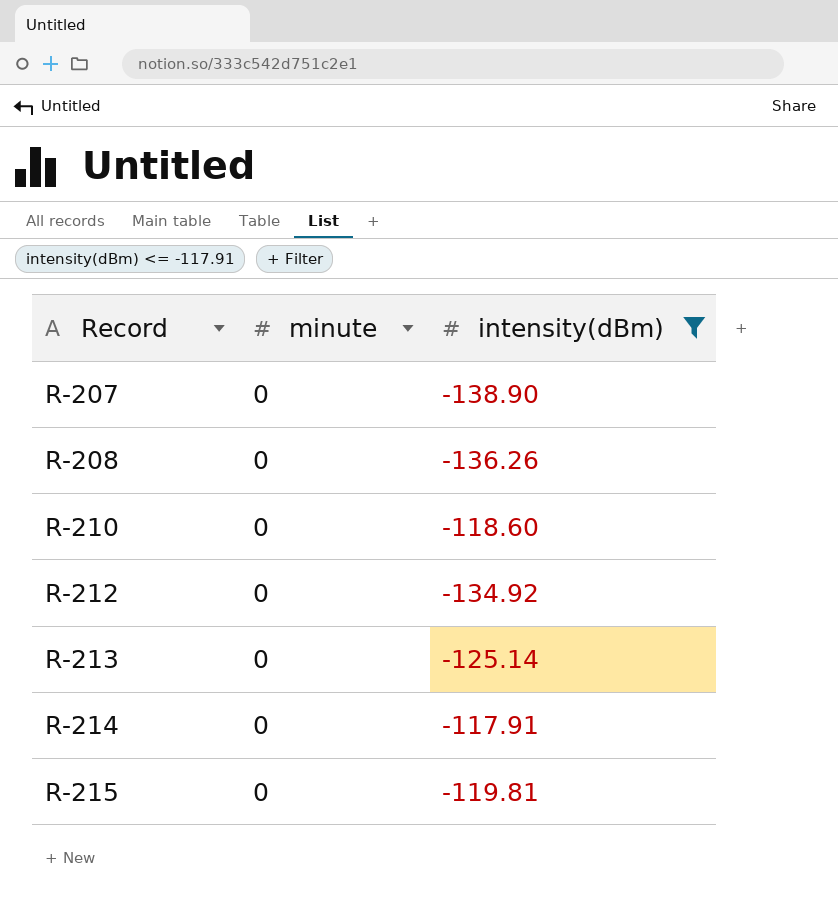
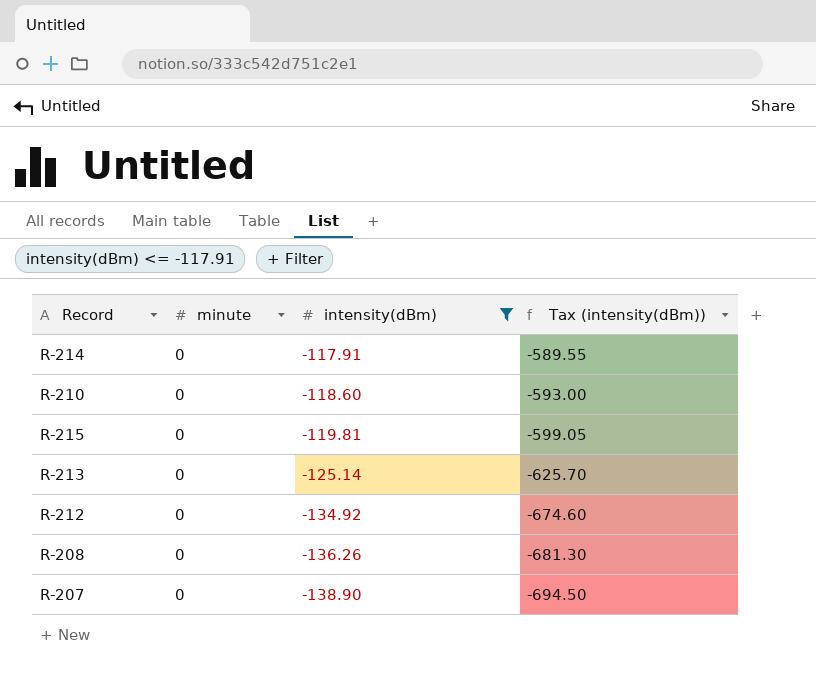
row order: Record ascending -> intensity(dBm) descending
column Tax (intensity(dBm)) | formula: none -> [intensity(dBm)] * 5

